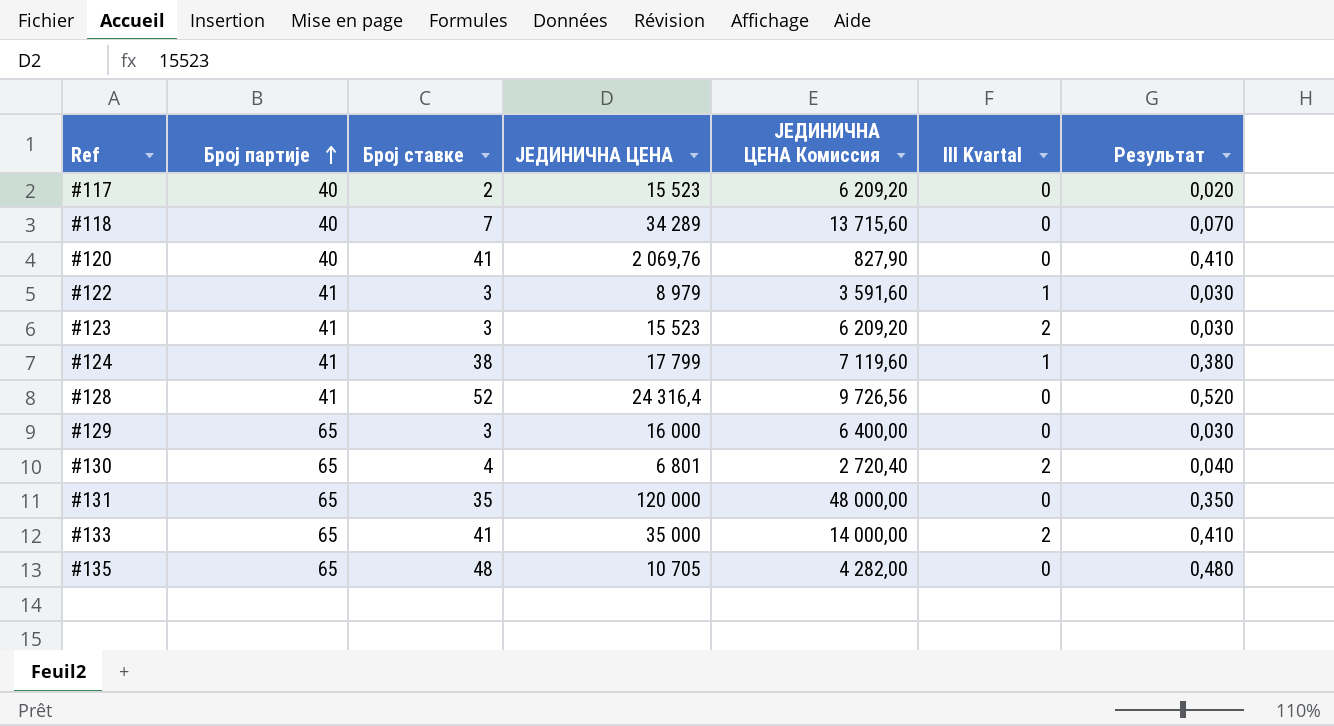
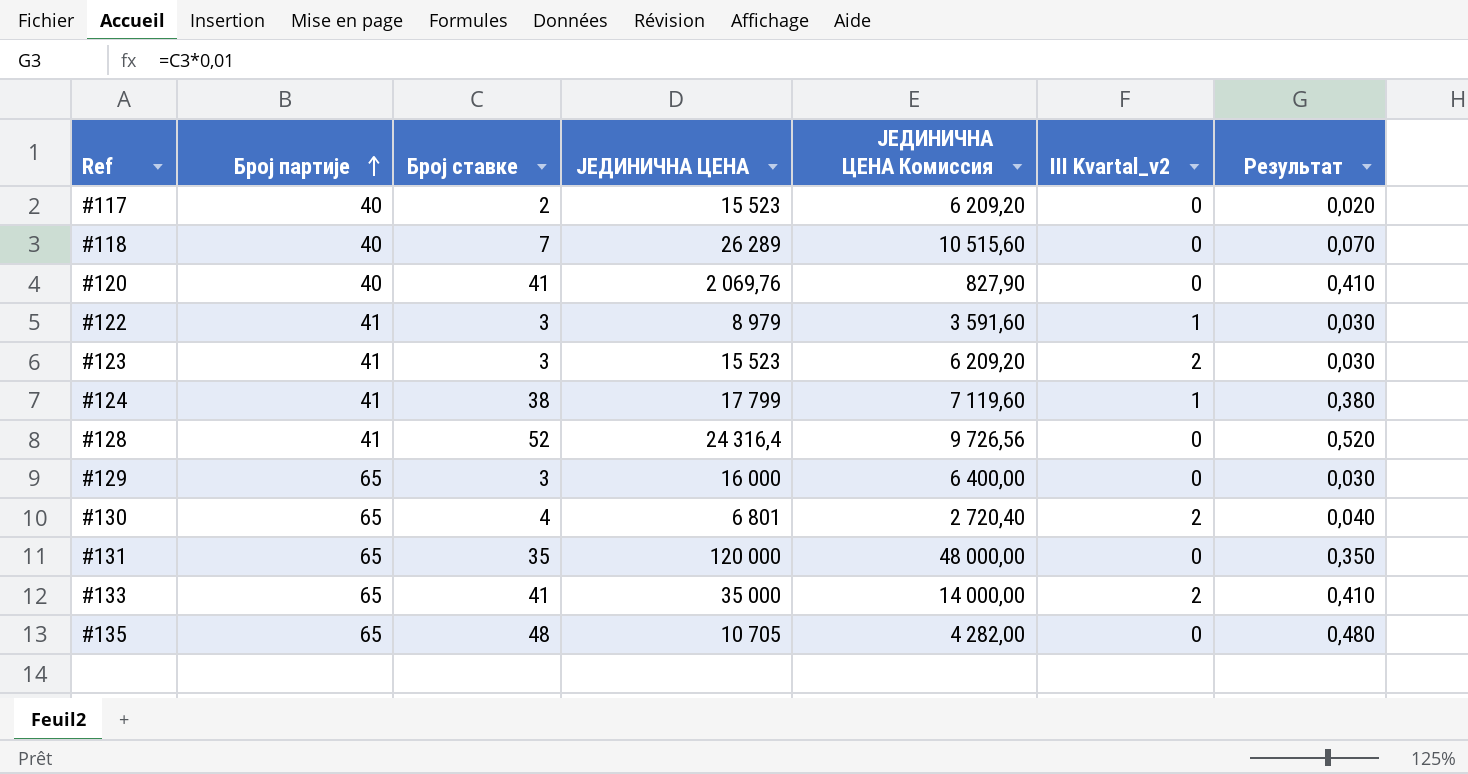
column name: III Kvartal -> III Kvartal_v2
#118 | ЈЕДИНИЧНА ЦЕНА: 34 289 -> 26 289
#118 | ЈЕДИНИЧНА ЦЕНА Комиссия: 13 715,60 -> 10 515,60

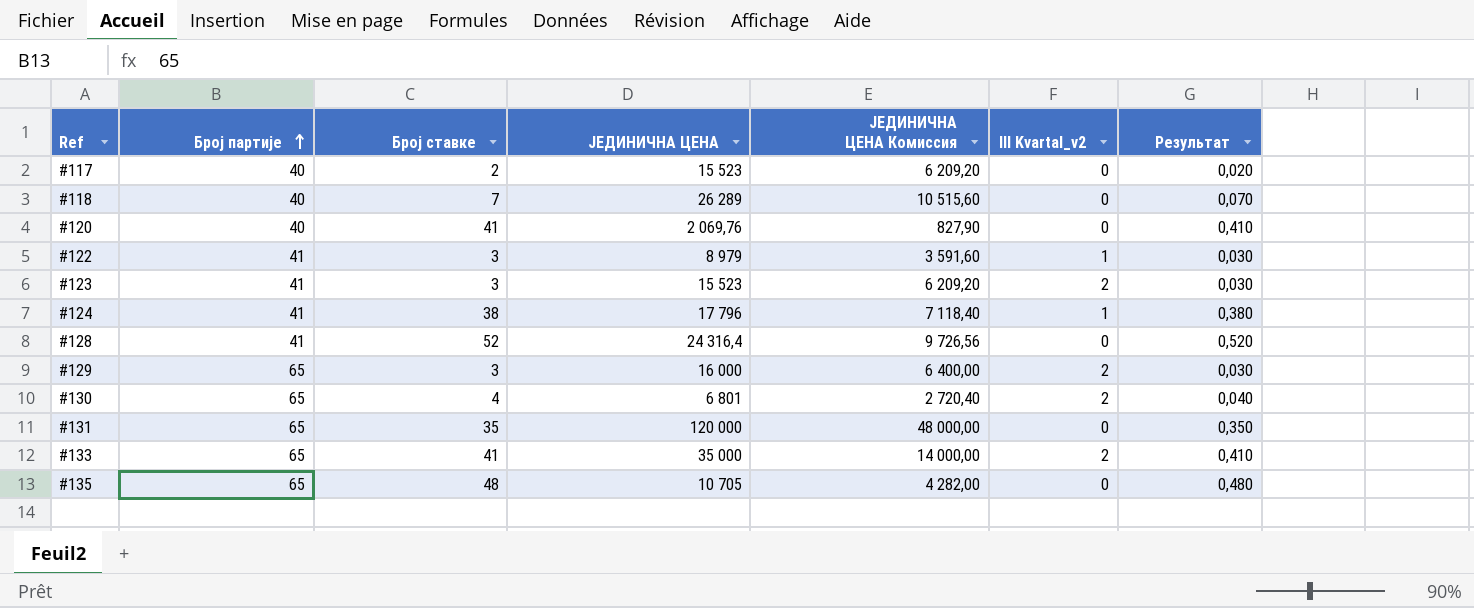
#124 | ЈЕДИНИЧНА ЦЕНА: 17 799 -> 17 796
#124 | ЈЕДИНИЧНА ЦЕНА Комиссия: 7 119,60 -> 7 118,40
#129 | III Kvartal_v2: 0 -> 2

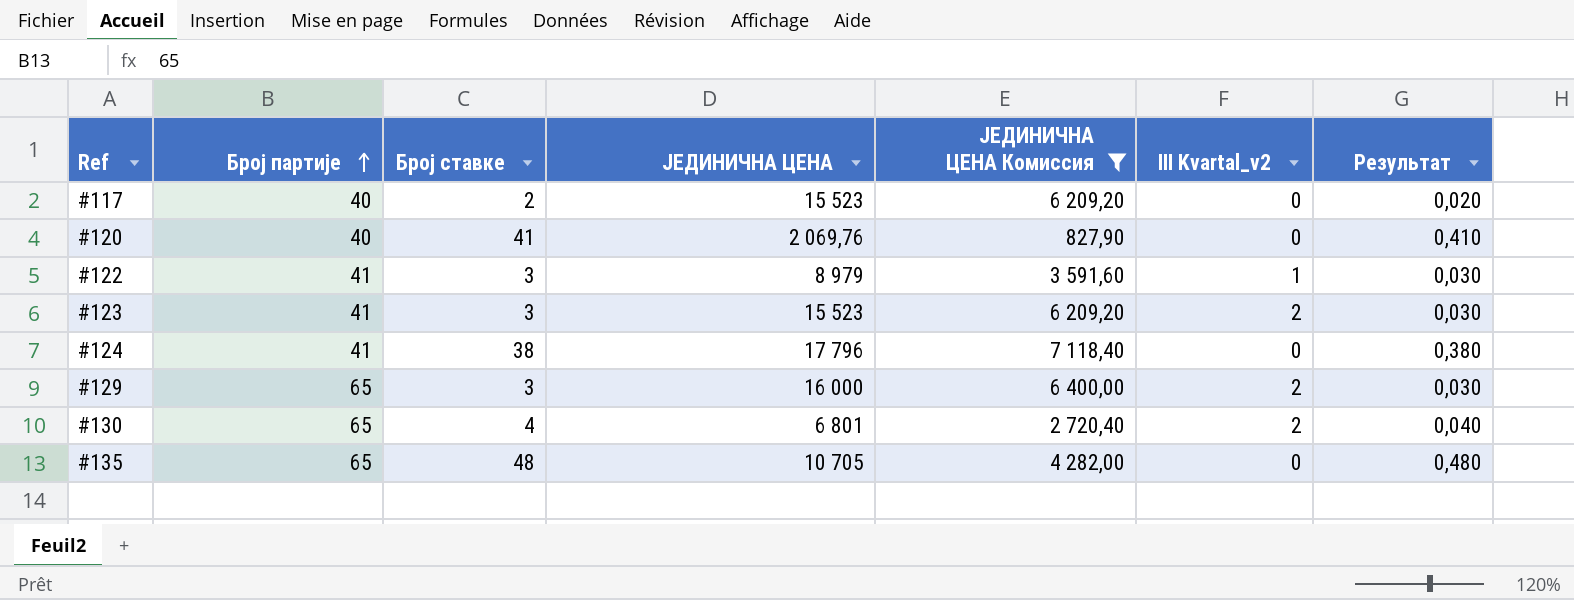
filter: none -> ЈЕДИНИЧНА ЦЕНА Комиссия <= 7 118,40
#124 | III Kvartal_v2: 1 -> 0

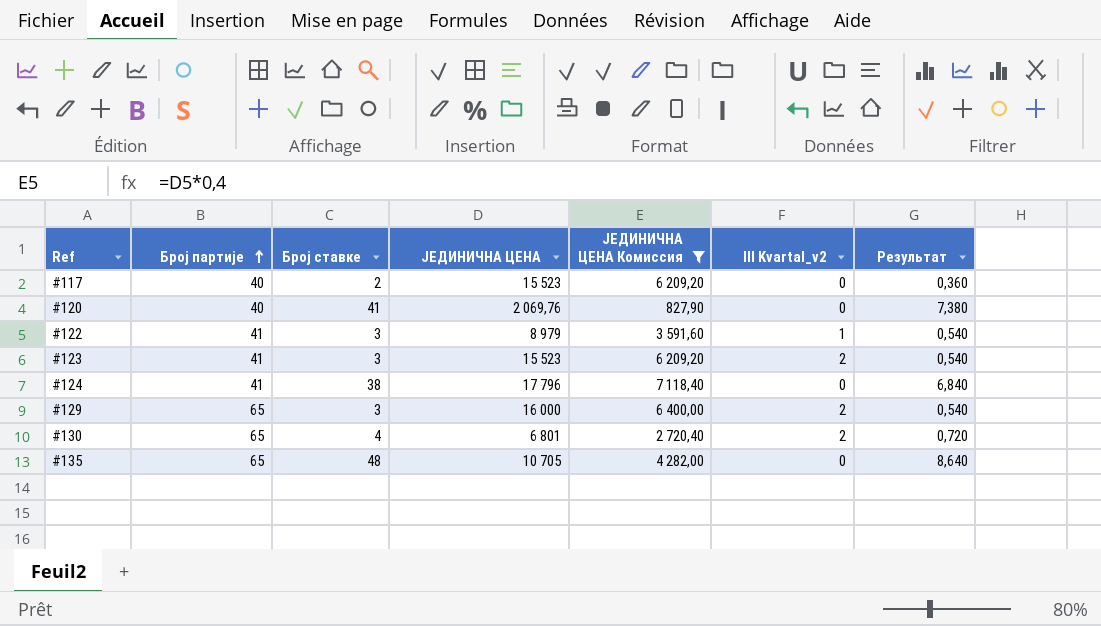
column Результат | formula: [Број ставке] * 0,01 -> [Број ставке] * 0,18

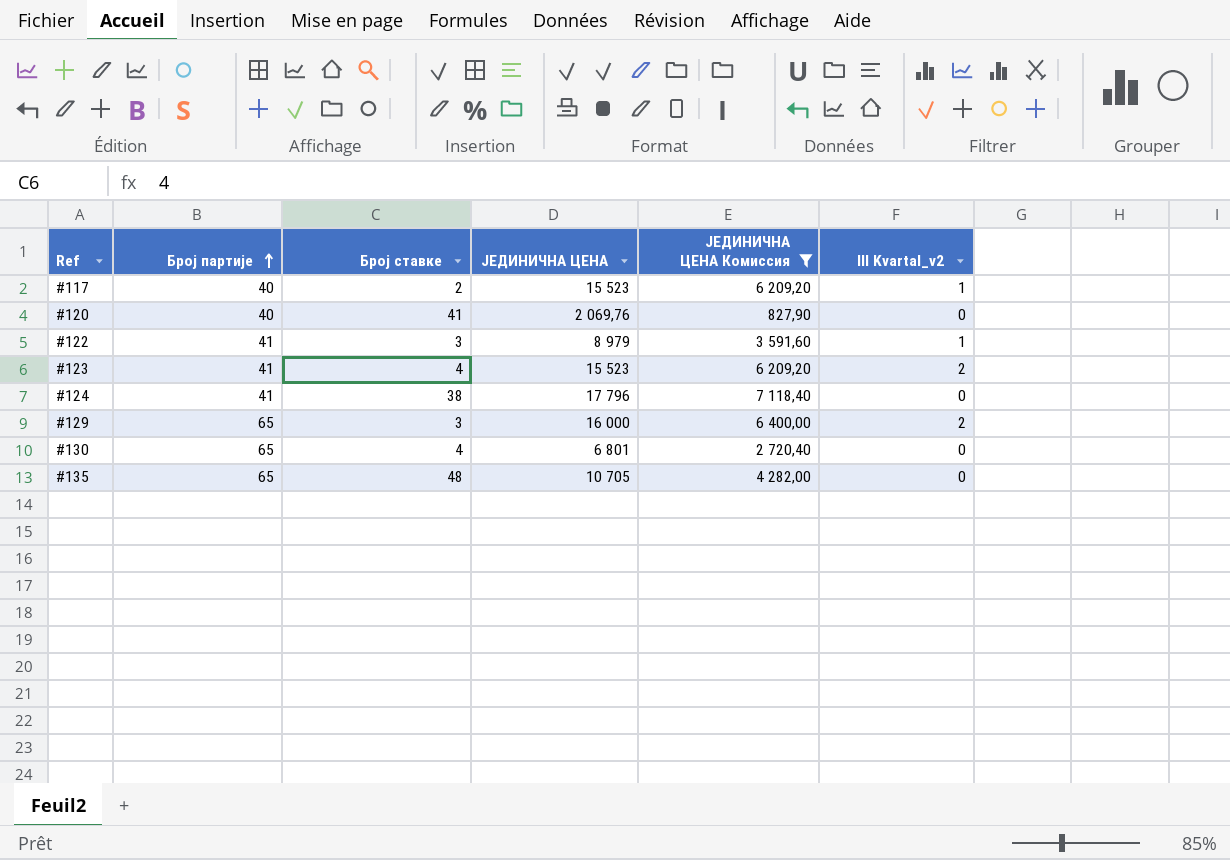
column Результат | formula: [Број ставке] * 0,18 -> none
#117 | III Kvartal_v2: 0 -> 1
#123 | Број ставке: 3 -> 4
#130 | III Kvartal_v2: 2 -> 0

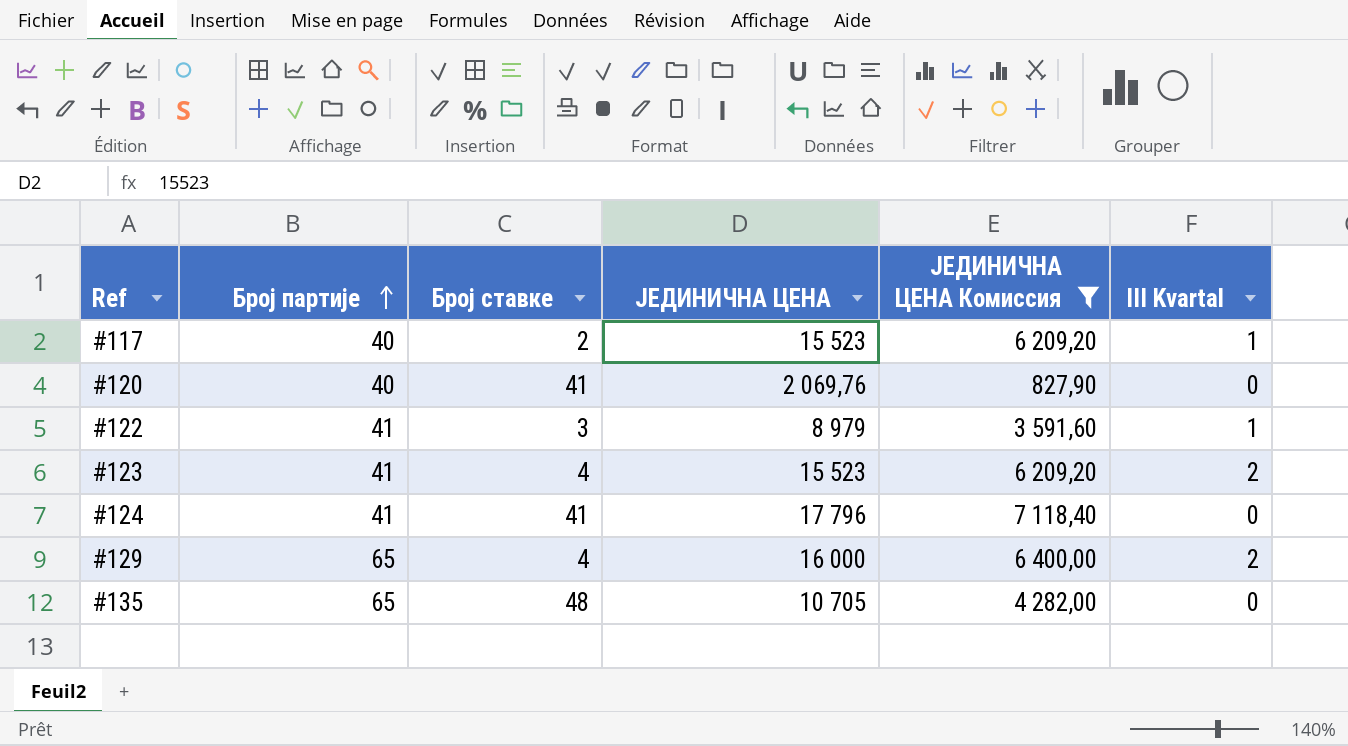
column name: III Kvartal_v2 -> III Kvartal
row #130: 65 | 4 | 6 801 | 2 720,40 | 0 -> none
#124 | Број ставке: 38 -> 41
#129 | Број ставке: 3 -> 4

